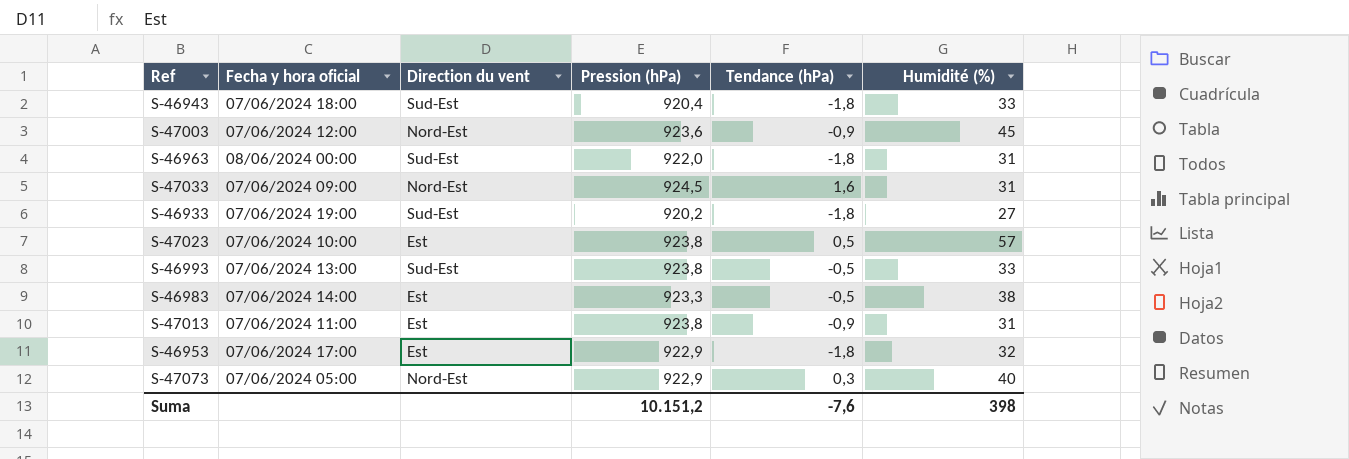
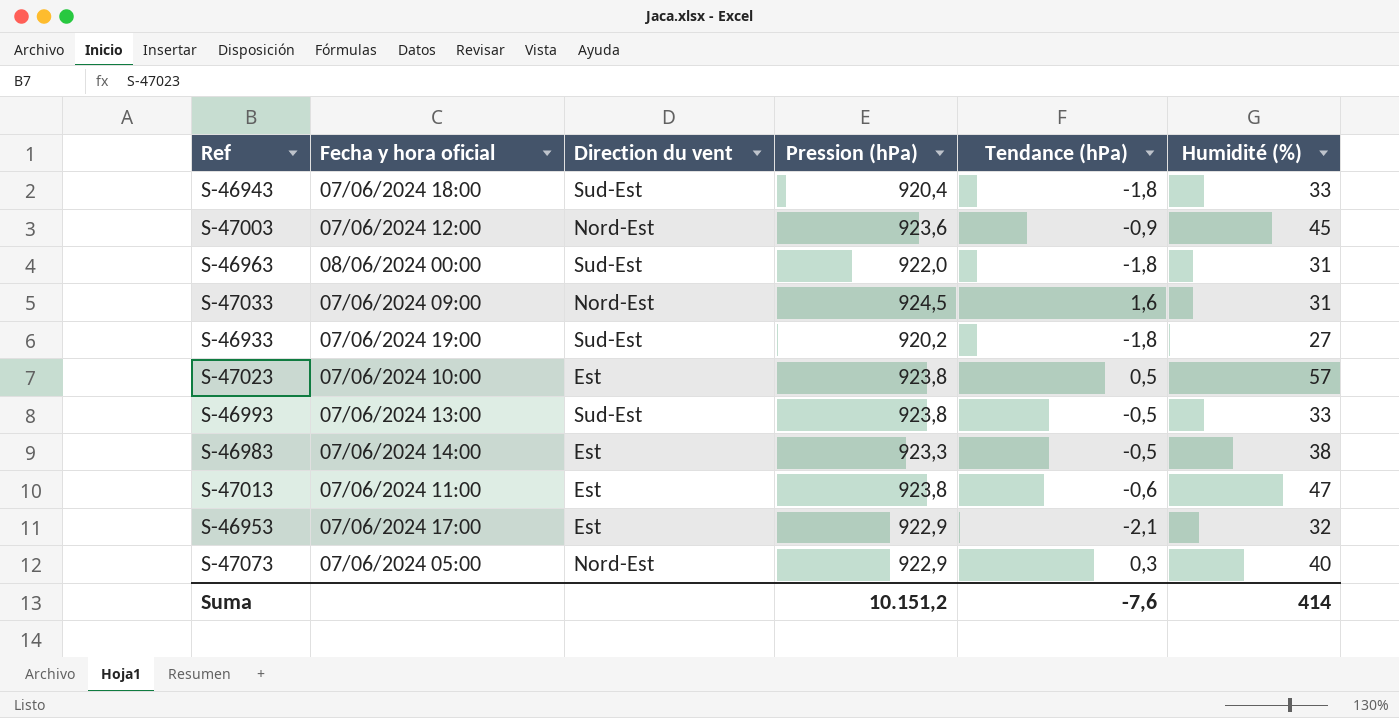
S-47013 | Tendance (hPa): -0,9 -> -0,6
S-47013 | Humidité (%): 31 -> 47
S-46953 | Tendance (hPa): -1,8 -> -2,1
Suma | Humidité (%): 398 -> 414

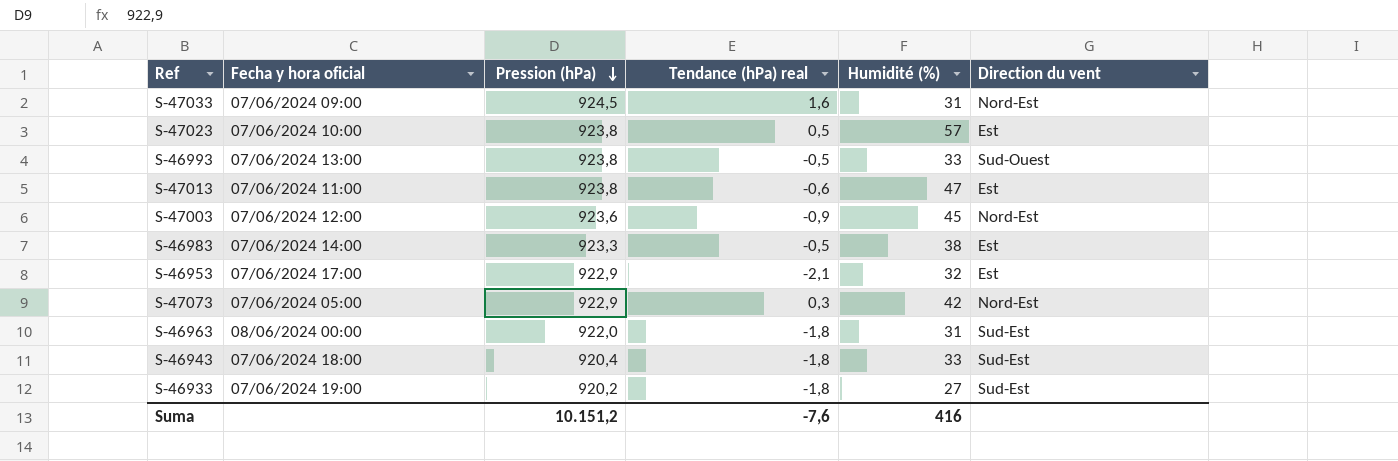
row order: none -> Pression (hPa) descending
column name: Tendance (hPa) -> Tendance (hPa) real
column Direction du vent | position: 3 -> 6
S-46993 | Direction du vent: Sud-Est -> Sud-Ouest
S-47073 | Humidité (%): 40 -> 42
Suma | Humidité (%): 414 -> 416

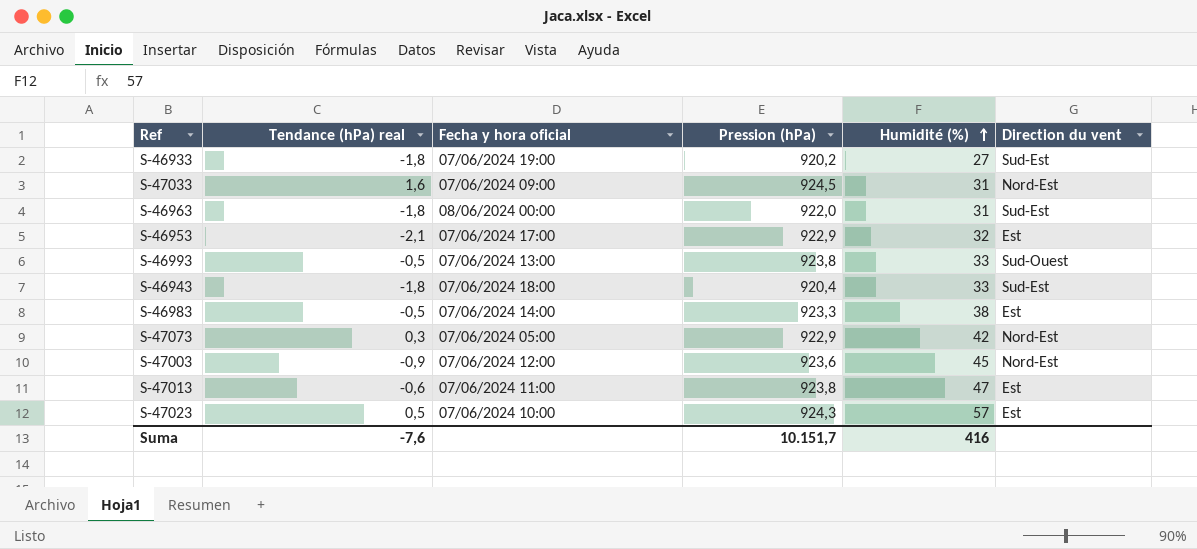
row order: Pression (hPa) descending -> Humidité (%) ascending
column Tendance (hPa) real | position: 4 -> 2
S-47023 | Pression (hPa): 923,8 -> 924,3
Suma | Pression (hPa): 10.151,2 -> 10.151,7

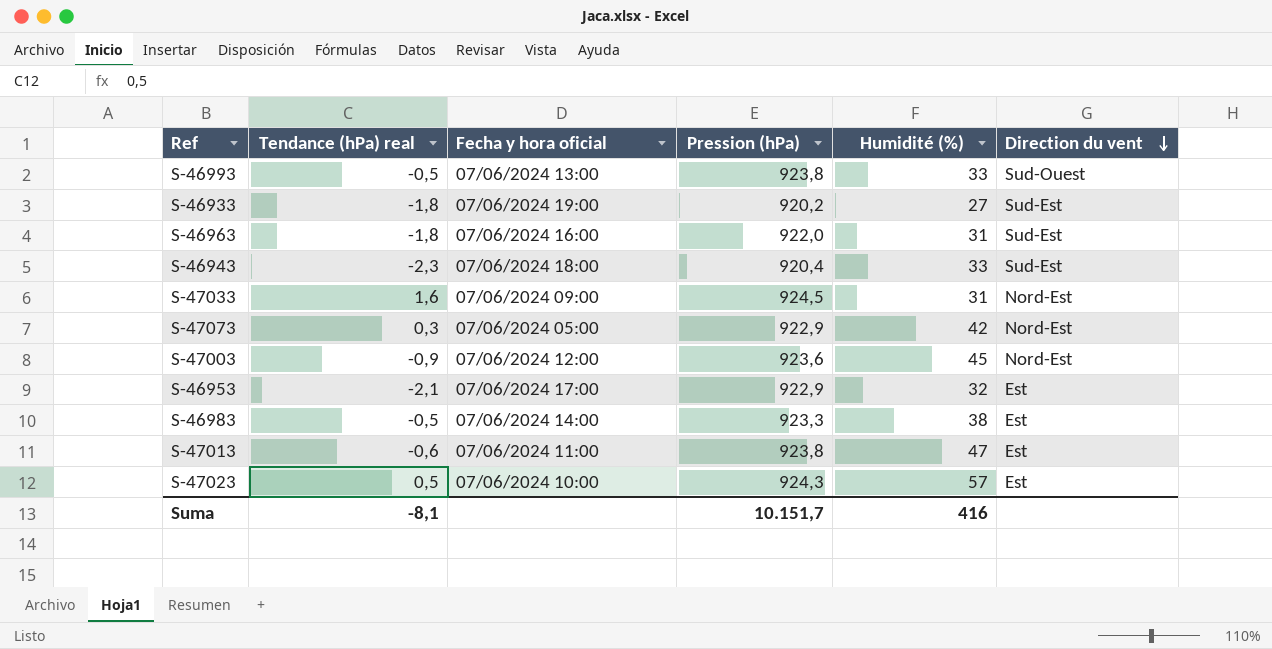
row order: Humidité (%) ascending -> Direction du vent descending
S-46963 | Fecha y hora oficial: 08/06/2024 00:00 -> 07/06/2024 16:00
S-46943 | Tendance (hPa) real: -1,8 -> -2,3
Suma | Tendance (hPa) real: -7,6 -> -8,1

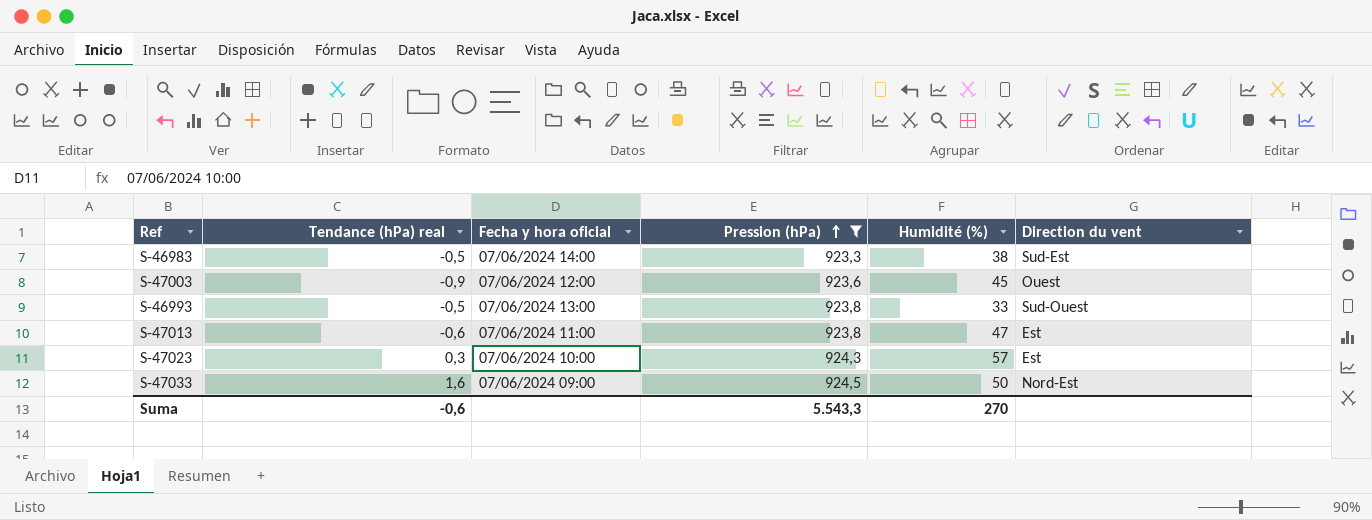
filter: none -> Pression (hPa) >= 923,3
row order: Direction du vent descending -> Pression (hPa) ascending
S-46983 | Direction du vent: Est -> Sud-Est
S-47003 | Direction du vent: Nord-Est -> Ouest
S-47023 | Tendance (hPa) real: 0,5 -> 0,3
S-47033 | Humidité (%): 31 -> 50
Suma | Tendance (hPa) real: -8,1 -> -0,6
Suma | Pression (hPa): 10.151,7 -> 5.543,3
Suma | Humidité (%): 416 -> 270

